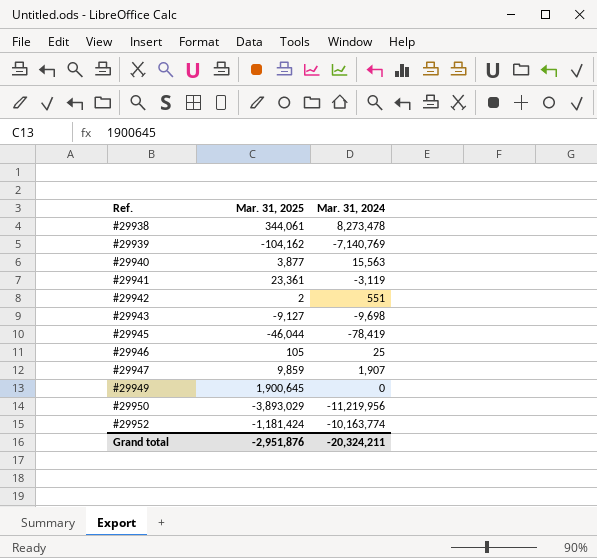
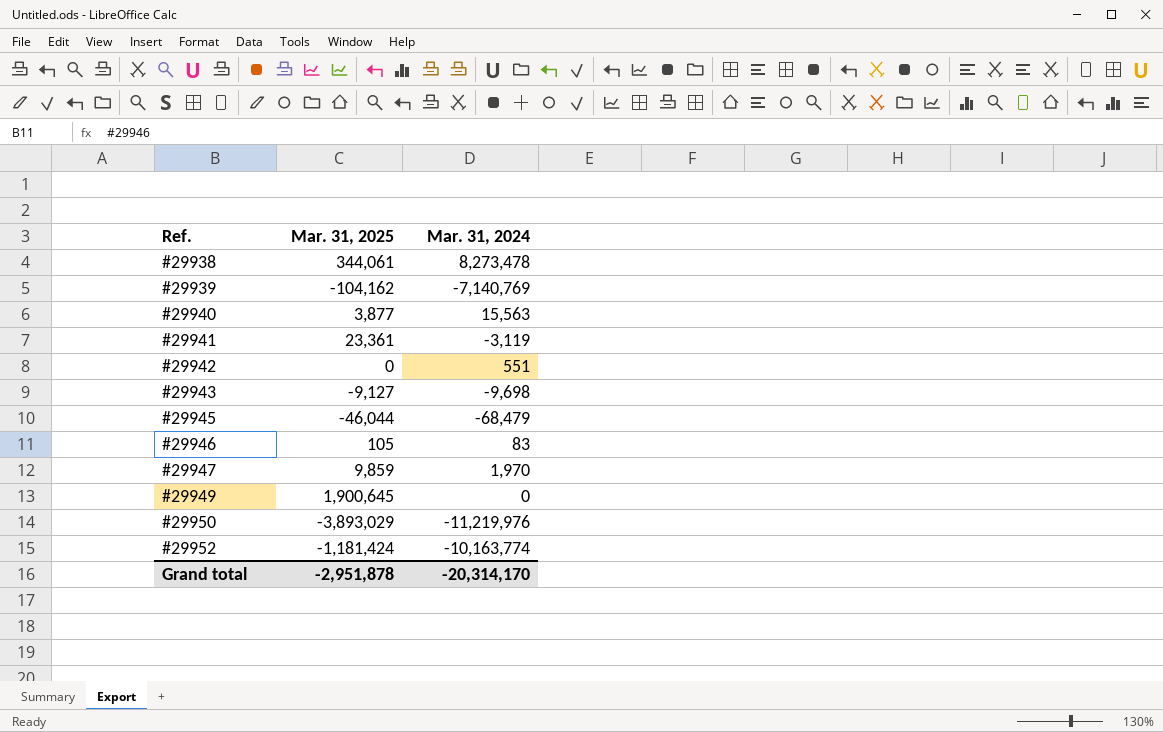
#29942 | Mar. 31, 2025: 2 -> 0
#29945 | Mar. 31, 2024: -78,419 -> -68,479
#29946 | Mar. 31, 2024: 25 -> 83
#29947 | Mar. 31, 2024: 1,907 -> 1,970
#29950 | Mar. 31, 2024: -11,219,956 -> -11,219,976
Grand total | Mar. 31, 2025: -2,951,876 -> -2,951,878
Grand total | Mar. 31, 2024: -20,324,211 -> -20,314,170

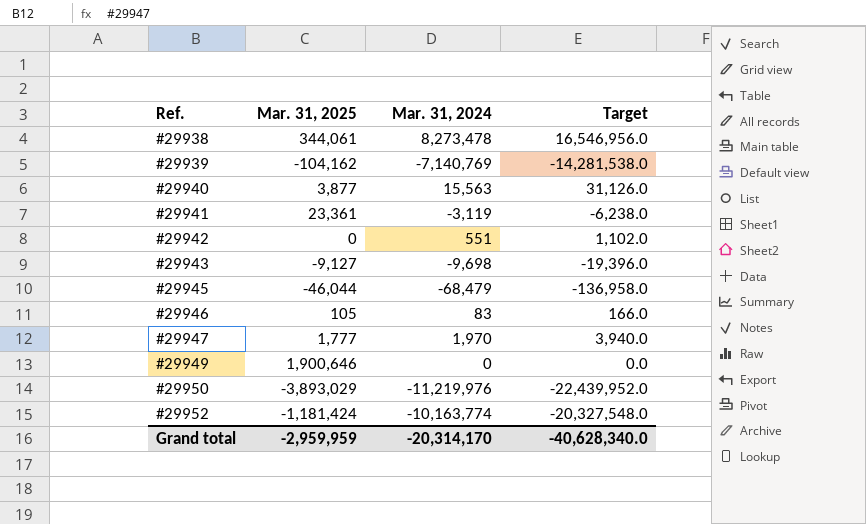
column Target | formula: none -> [Mar. 31, 2024] * 2
#29947 | Mar. 31, 2025: 9,859 -> 1,777
#29949 | Mar. 31, 2025: 1,900,645 -> 1,900,646
Grand total | Mar. 31, 2025: -2,951,878 -> -2,959,959

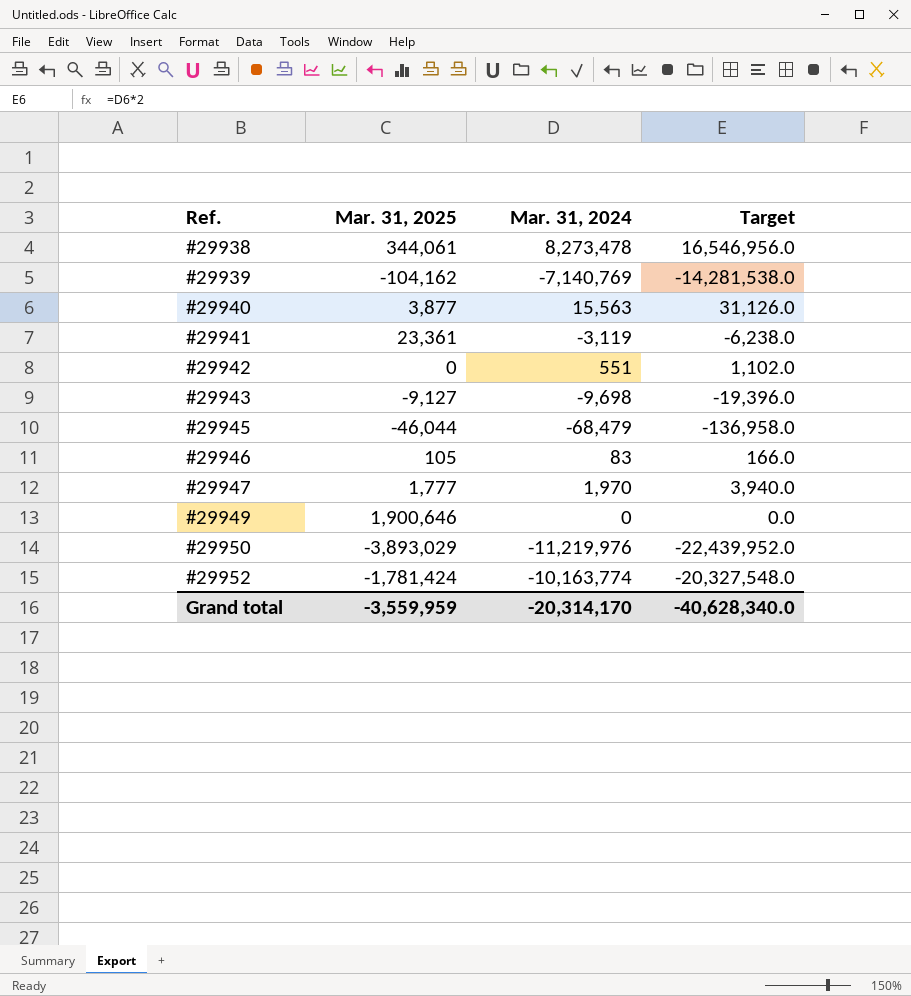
#29952 | Mar. 31, 2025: -1,181,424 -> -1,781,424
Grand total | Mar. 31, 2025: -2,959,959 -> -3,559,959

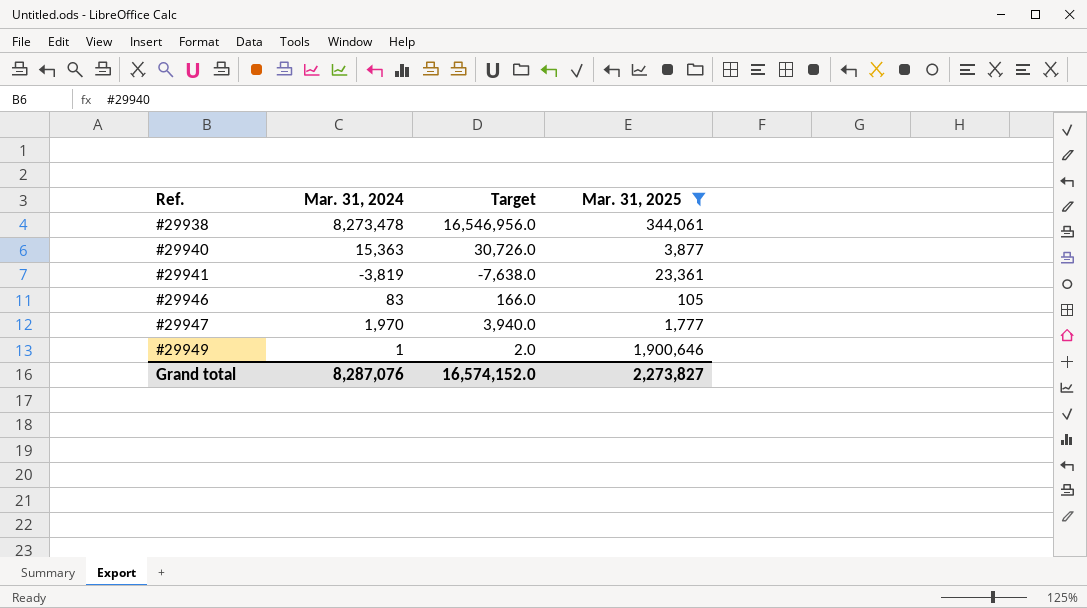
filter: none -> Mar. 31, 2025 >= 105
column Mar. 31, 2025 | position: 2 -> 4
#29940 | Mar. 31, 2024: 15,563 -> 15,363
#29940 | Target: 31,126.0 -> 30,726.0
#29941 | Mar. 31, 2024: -3,119 -> -3,819
#29941 | Target: -6,238.0 -> -7,638.0
#29949 | Mar. 31, 2024: 0 -> 1
#29949 | Target: 0.0 -> 2.0
Grand total | Mar. 31, 2024: -20,314,170 -> 8,287,076
Grand total | Target: -40,628,340.0 -> 16,574,152.0
Grand total | Mar. 31, 2025: -3,559,959 -> 2,273,827

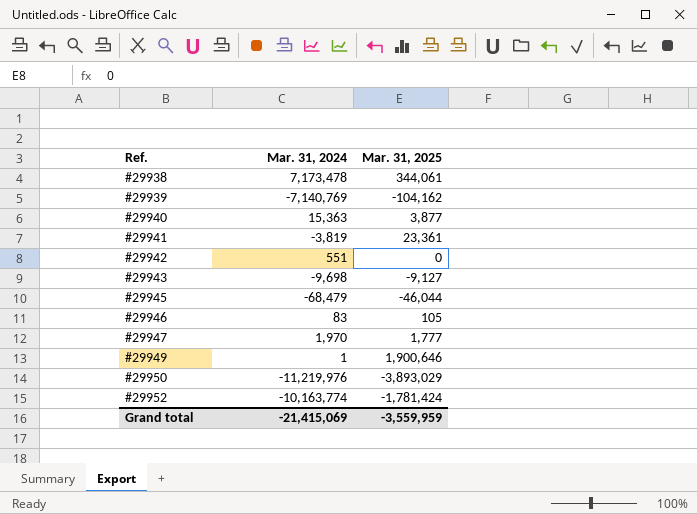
filter: Mar. 31, 2025 >= 105 -> none
column Target | formula: [Mar. 31, 2024] * 2 -> none
#29938 | Mar. 31, 2024: 8,273,478 -> 7,173,478
Grand total | Mar. 31, 2024: 8,287,076 -> -21,415,069
Grand total | Mar. 31, 2025: 2,273,827 -> -3,559,959

